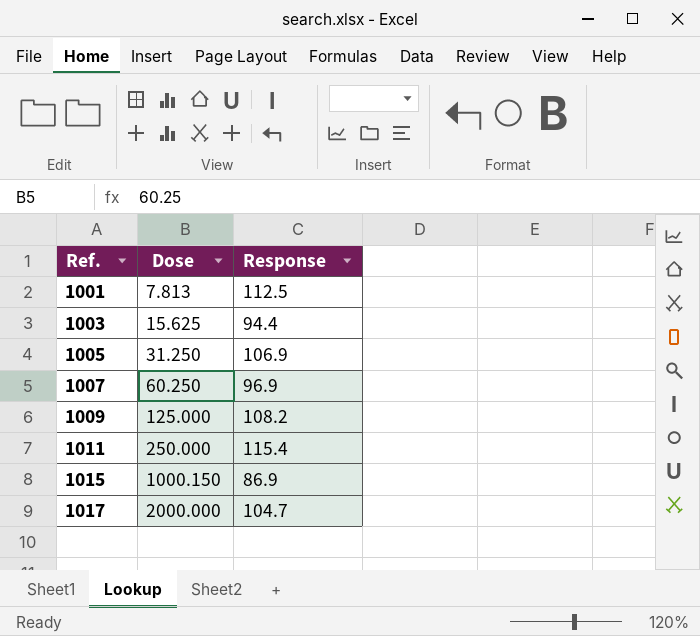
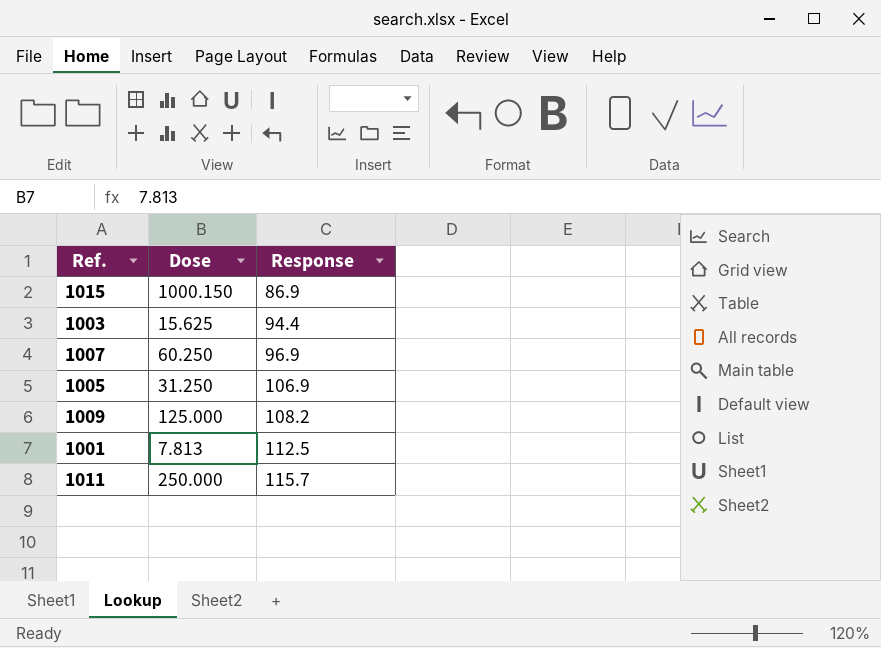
row order: Ref. ascending -> Response ascending
row 1017: 2000.000 | 104.7 -> none
1011 | Response: 115.4 -> 115.7

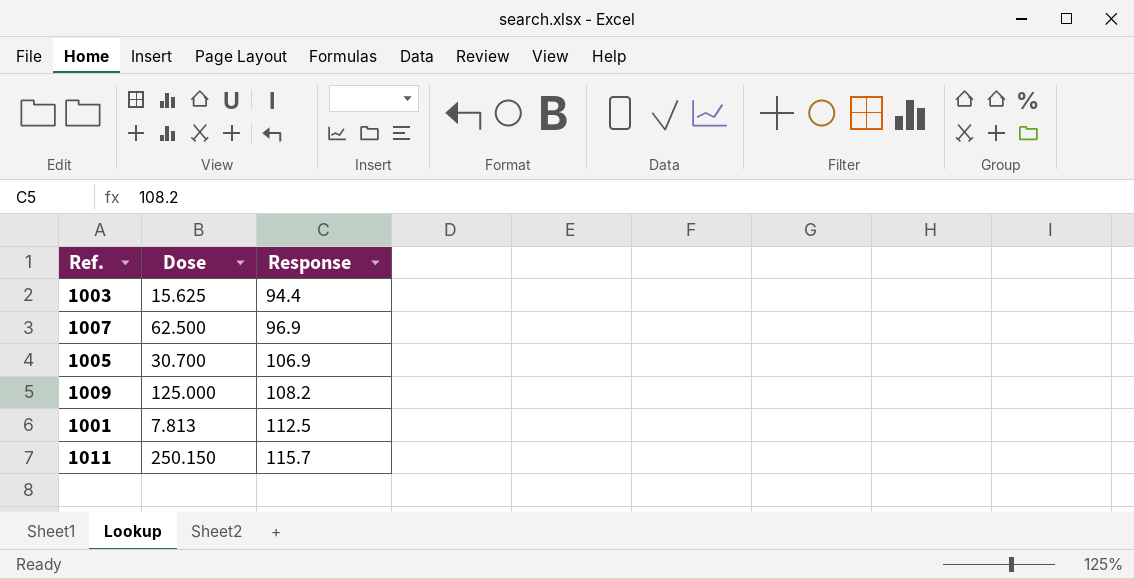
row 1015: 1000.150 | 86.9 -> none
1007 | Dose: 60.250 -> 62.500
1005 | Dose: 31.250 -> 30.700
1011 | Dose: 250.000 -> 250.150

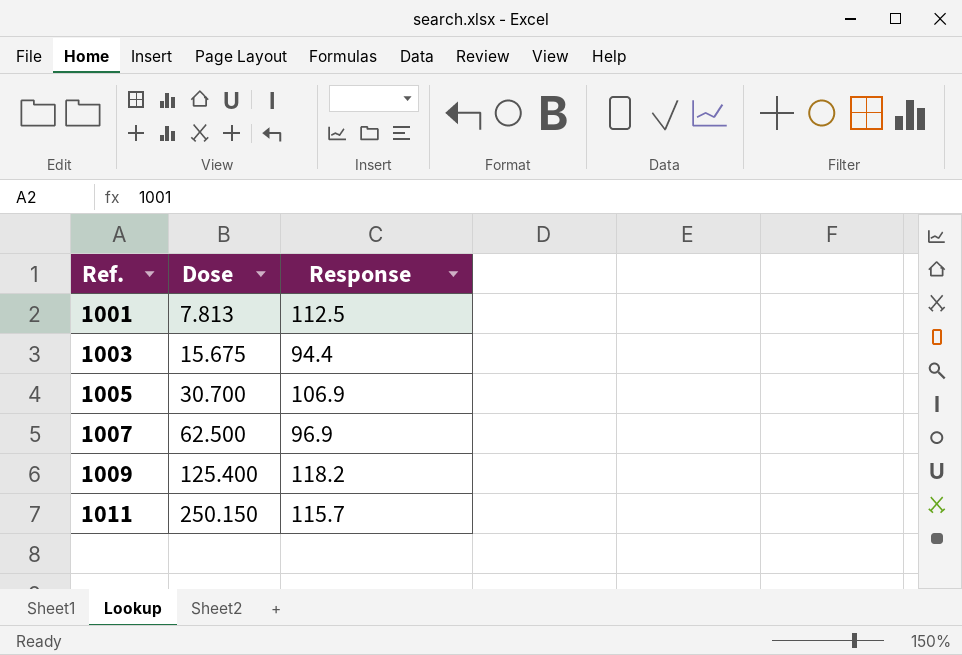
row order: Response ascending -> Ref. ascending
1003 | Dose: 15.625 -> 15.675
1009 | Dose: 125.000 -> 125.400
1009 | Response: 108.2 -> 118.2

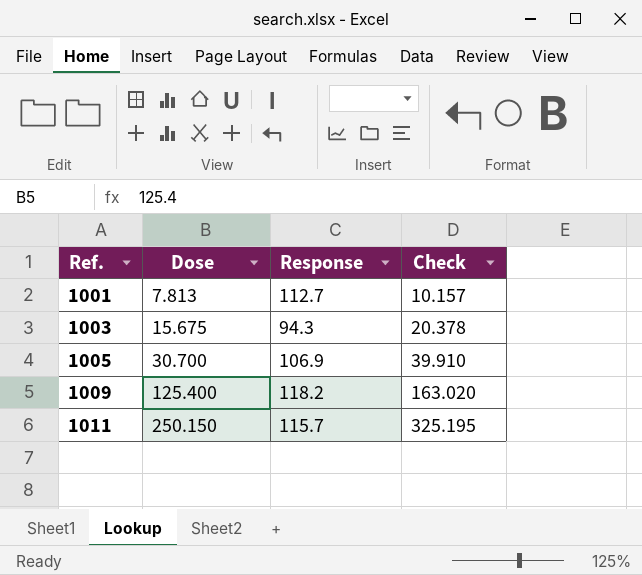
column Check | formula: none -> [Dose] * 1.3
row 1007: 62.500 | 96.9 -> none
1001 | Response: 112.5 -> 112.7
1003 | Response: 94.4 -> 94.3

